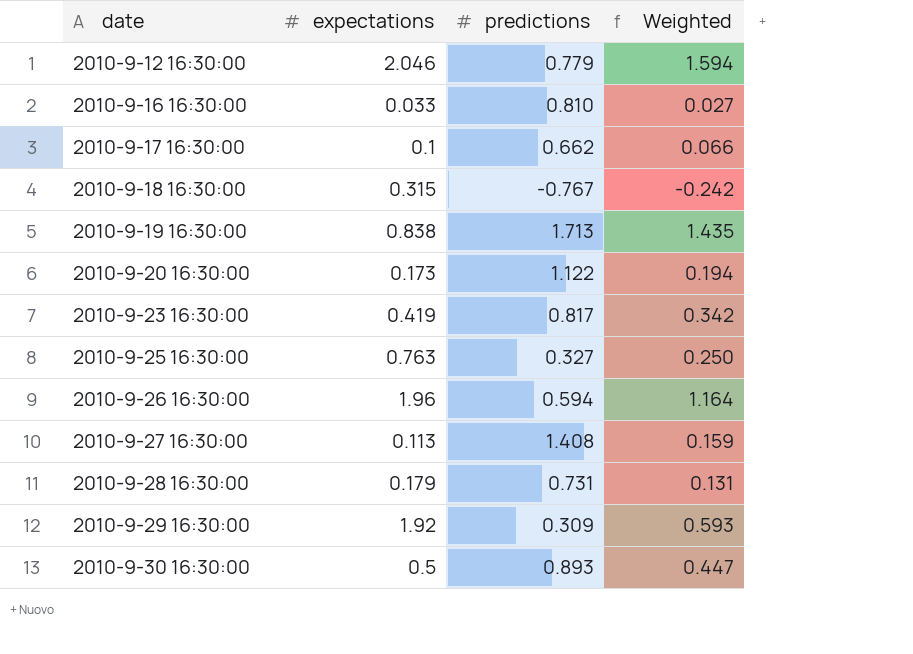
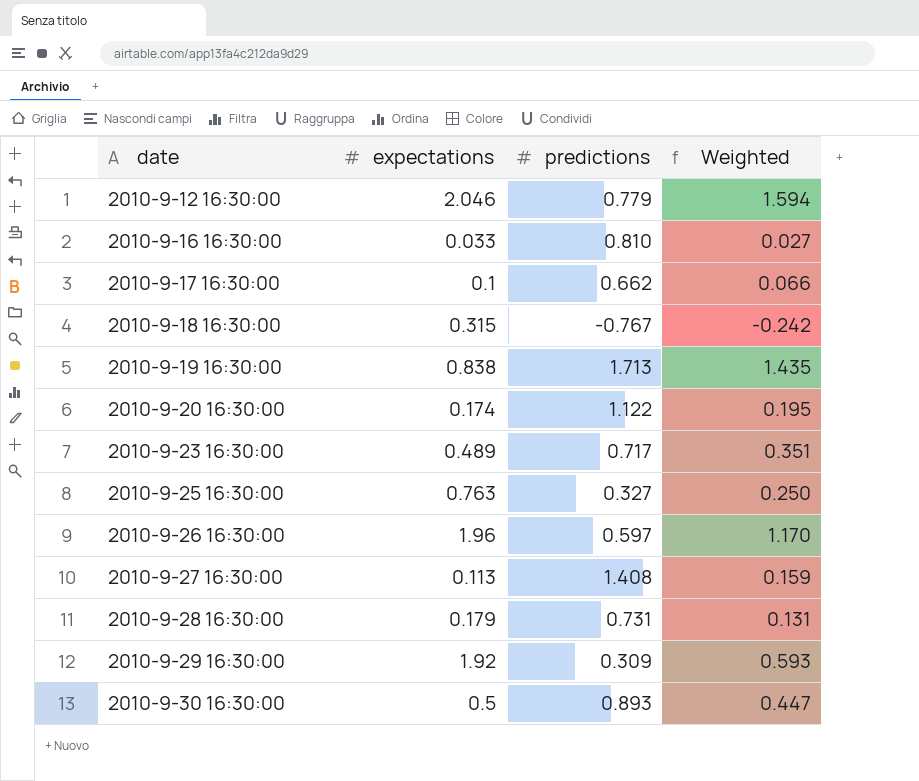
2010-9-20 16:30:00 | expectations: 0.173 -> 0.174
2010-9-20 16:30:00 | Weighted: 0.194 -> 0.195
2010-9-23 16:30:00 | expectations: 0.419 -> 0.489
2010-9-23 16:30:00 | predictions: 0.817 -> 0.717
2010-9-23 16:30:00 | Weighted: 0.342 -> 0.351
2010-9-26 16:30:00 | predictions: 0.594 -> 0.597
2010-9-26 16:30:00 | Weighted: 1.164 -> 1.170

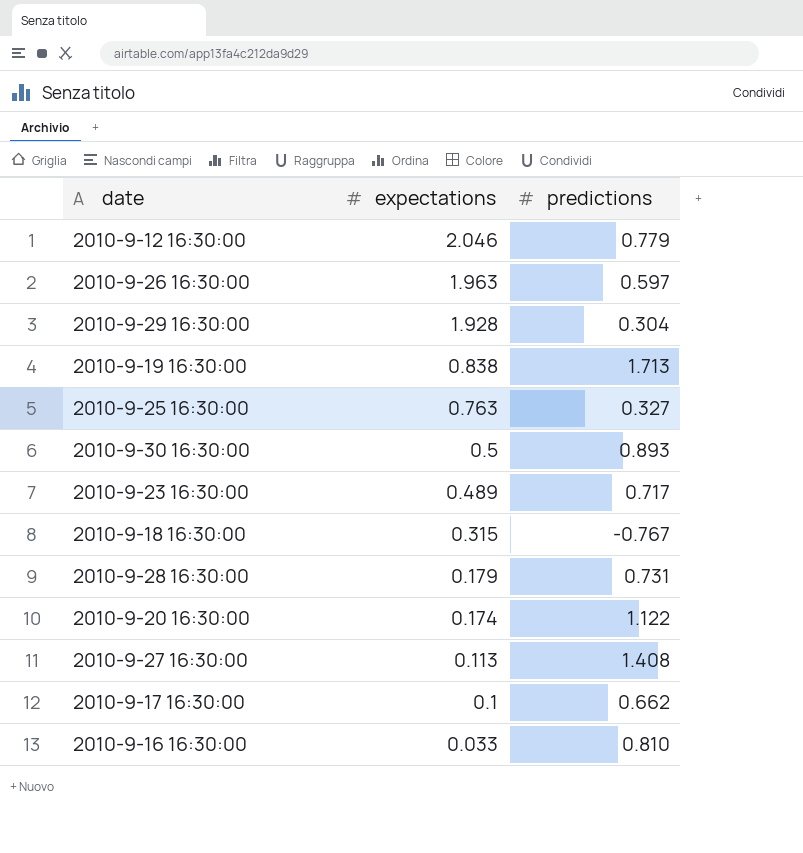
row order: date ascending -> expectations descending
column Weighted | formula: [expectations] * [predictions] -> none
2010-9-26 16:30:00 | expectations: 1.96 -> 1.963
2010-9-29 16:30:00 | expectations: 1.92 -> 1.928
2010-9-29 16:30:00 | predictions: 0.309 -> 0.304

